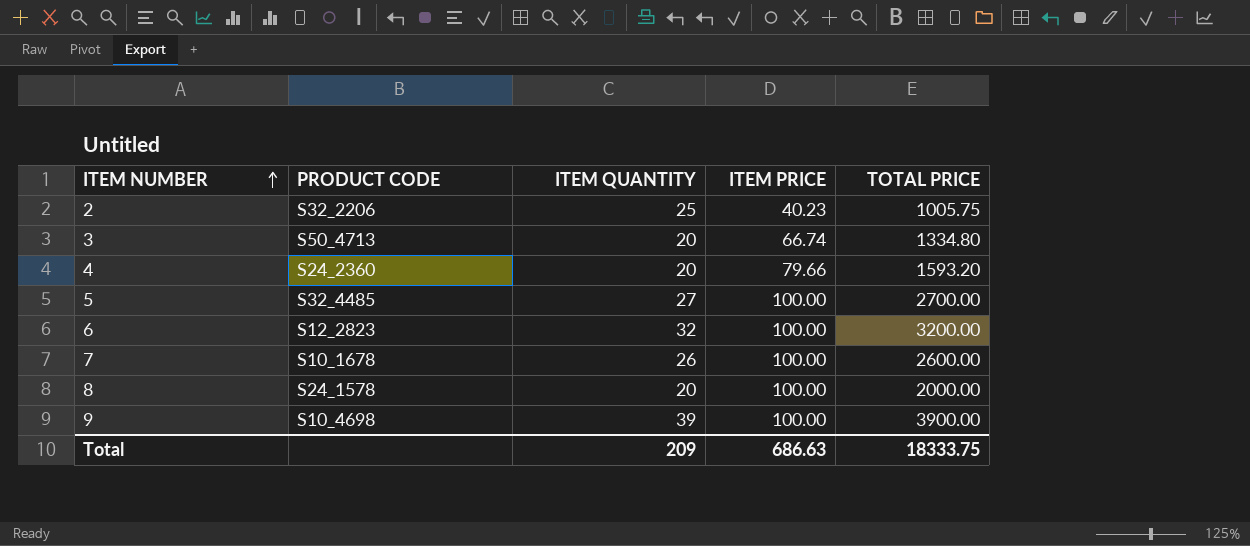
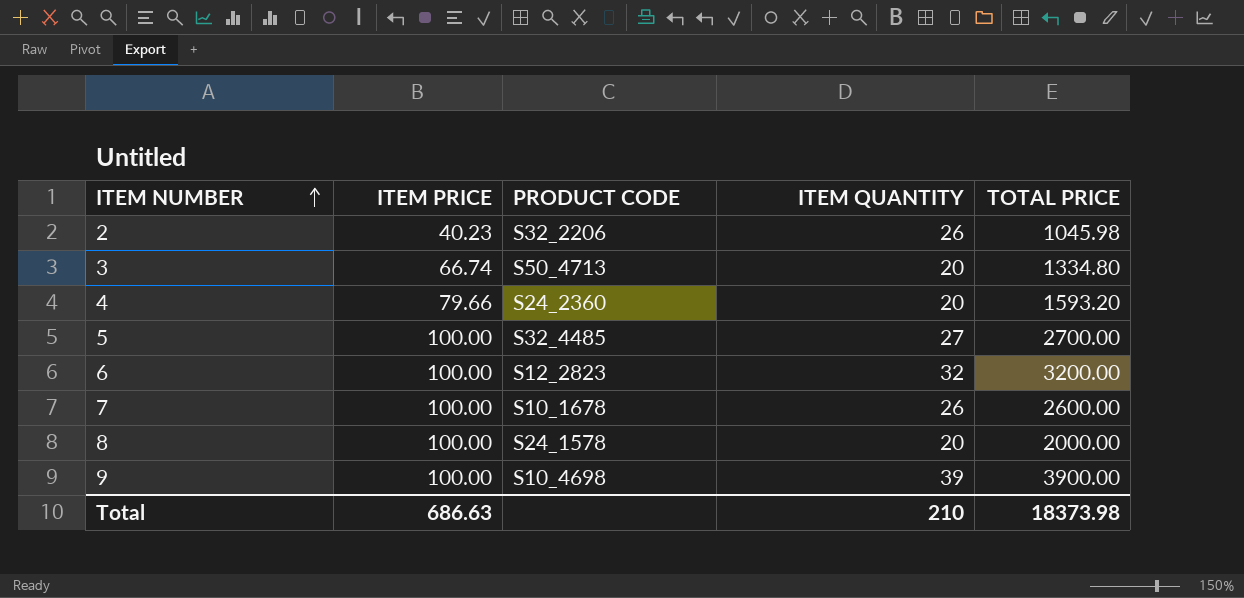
column ITEM PRICE | position: 4 -> 2
2 | ITEM QUANTITY: 25 -> 26
2 | TOTAL PRICE: 1005.75 -> 1045.98
Total | ITEM QUANTITY: 209 -> 210
Total | TOTAL PRICE: 18333.75 -> 18373.98

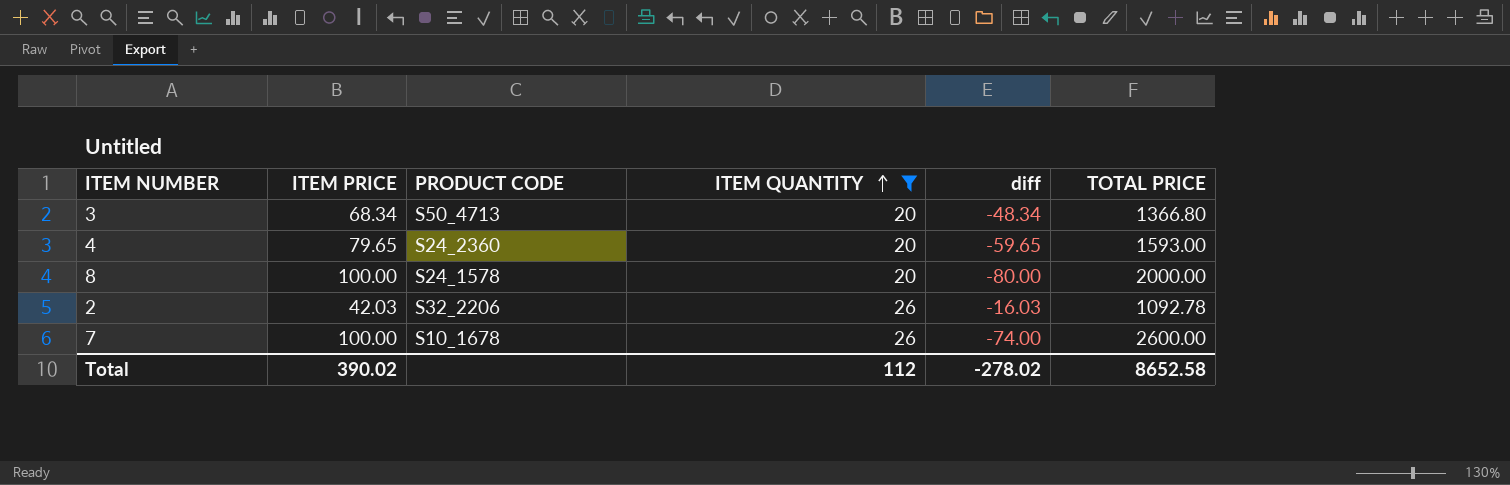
filter: none -> ITEM QUANTITY <= 26
row order: ITEM NUMBER ascending -> ITEM QUANTITY ascending
column diff | formula: none -> [ITEM QUANTITY] - [ITEM PRICE]
3 | ITEM PRICE: 66.74 -> 68.34
3 | TOTAL PRICE: 1334.80 -> 1366.80
4 | ITEM PRICE: 79.66 -> 79.65
4 | TOTAL PRICE: 1593.20 -> 1593.00
2 | ITEM PRICE: 40.23 -> 42.03
2 | TOTAL PRICE: 1045.98 -> 1092.78
Total | ITEM PRICE: 686.63 -> 390.02
Total | ITEM QUANTITY: 210 -> 112
Total | TOTAL PRICE: 18373.98 -> 8652.58

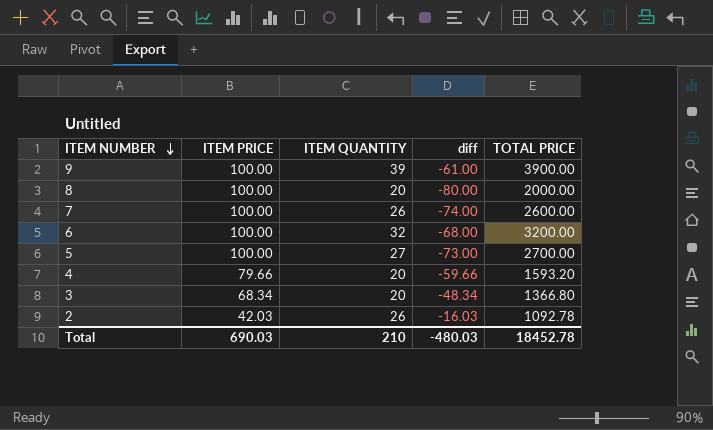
filter: ITEM QUANTITY <= 26 -> none
row order: ITEM QUANTITY ascending -> ITEM NUMBER descending
column PRODUCT CODE | position: 3 -> none
4 | ITEM PRICE: 79.65 -> 79.66
4 | diff: -59.65 -> -59.66
4 | TOTAL PRICE: 1593.00 -> 1593.20
Total | ITEM PRICE: 390.02 -> 690.03
Total | ITEM QUANTITY: 112 -> 210
Total | diff: -278.02 -> -480.03
Total | TOTAL PRICE: 8652.58 -> 18452.78

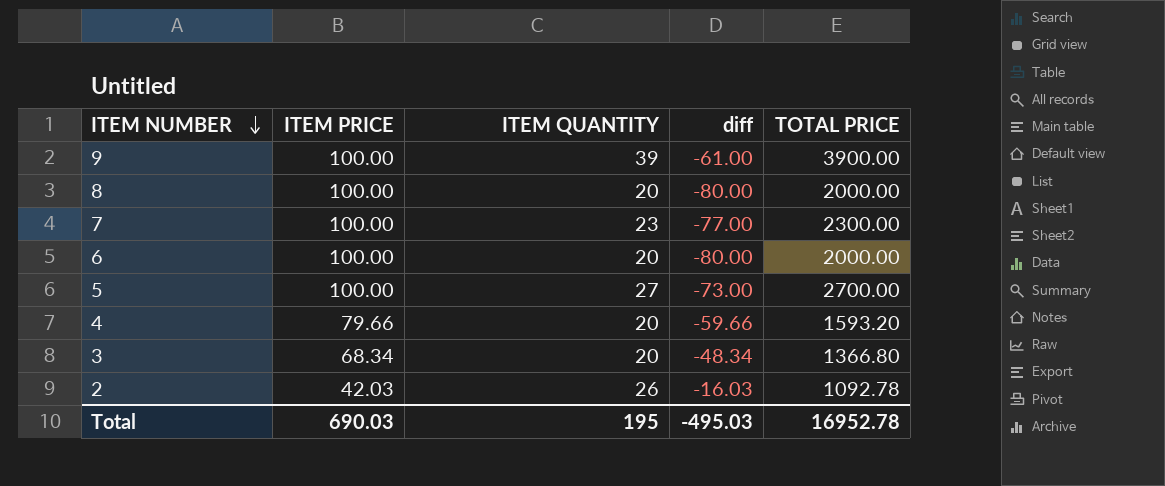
7 | ITEM QUANTITY: 26 -> 23
7 | diff: -74.00 -> -77.00
7 | TOTAL PRICE: 2600.00 -> 2300.00
6 | ITEM QUANTITY: 32 -> 20
6 | diff: -68.00 -> -80.00
6 | TOTAL PRICE: 3200.00 -> 2000.00
Total | ITEM QUANTITY: 210 -> 195
Total | diff: -480.03 -> -495.03
Total | TOTAL PRICE: 18452.78 -> 16952.78

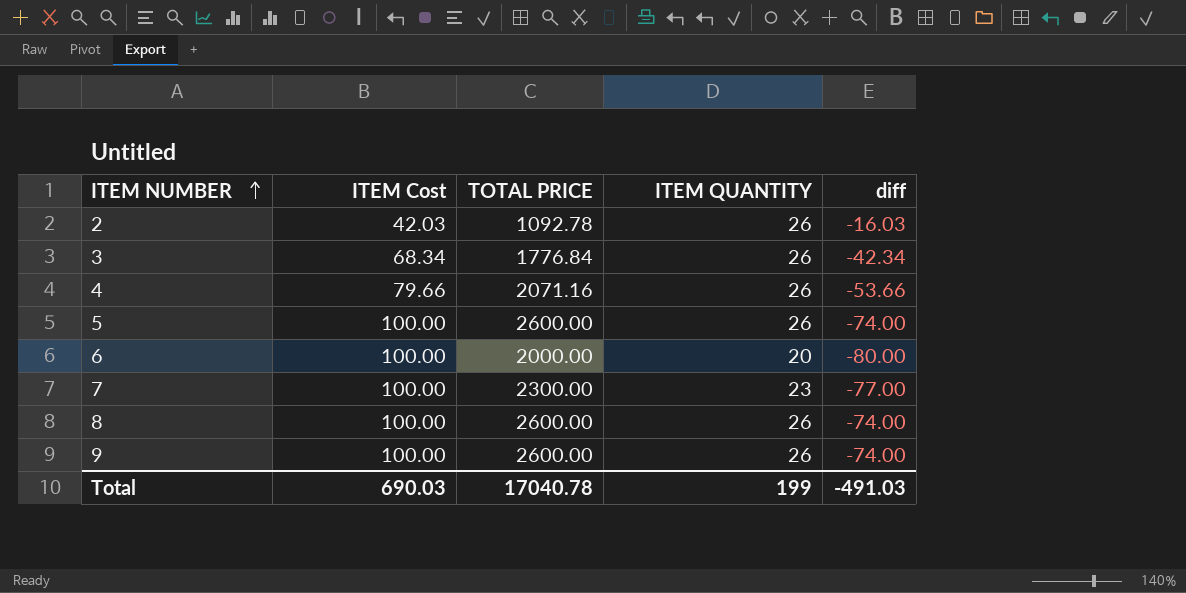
row order: ITEM NUMBER descending -> ITEM NUMBER ascending
column name: ITEM PRICE -> ITEM Cost
column TOTAL PRICE | position: 5 -> 3
3 | TOTAL PRICE: 1366.80 -> 1776.84
3 | ITEM QUANTITY: 20 -> 26
3 | diff: -48.34 -> -42.34
4 | TOTAL PRICE: 1593.20 -> 2071.16
4 | ITEM QUANTITY: 20 -> 26
4 | diff: -59.66 -> -53.66
5 | TOTAL PRICE: 2700.00 -> 2600.00
5 | ITEM QUANTITY: 27 -> 26
5 | diff: -73.00 -> -74.00
8 | TOTAL PRICE: 2000.00 -> 2600.00
8 | ITEM QUANTITY: 20 -> 26
8 | diff: -80.00 -> -74.00
9 | TOTAL PRICE: 3900.00 -> 2600.00
9 | ITEM QUANTITY: 39 -> 26
9 | diff: -61.00 -> -74.00
Total | TOTAL PRICE: 16952.78 -> 17040.78
Total | ITEM QUANTITY: 195 -> 199
Total | diff: -495.03 -> -491.03

